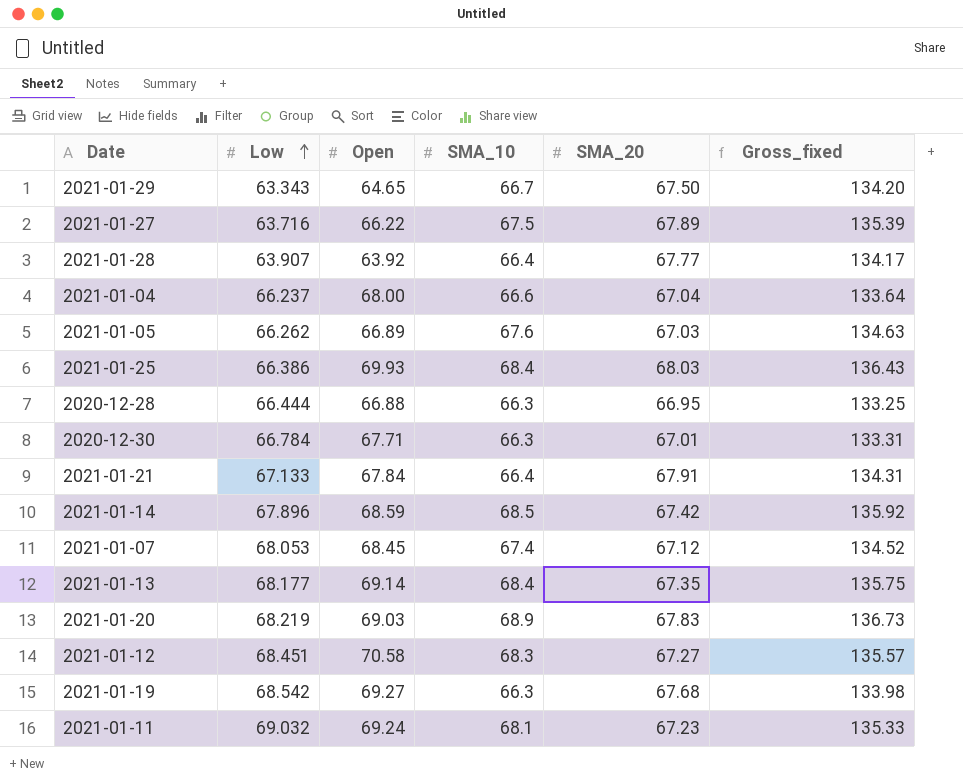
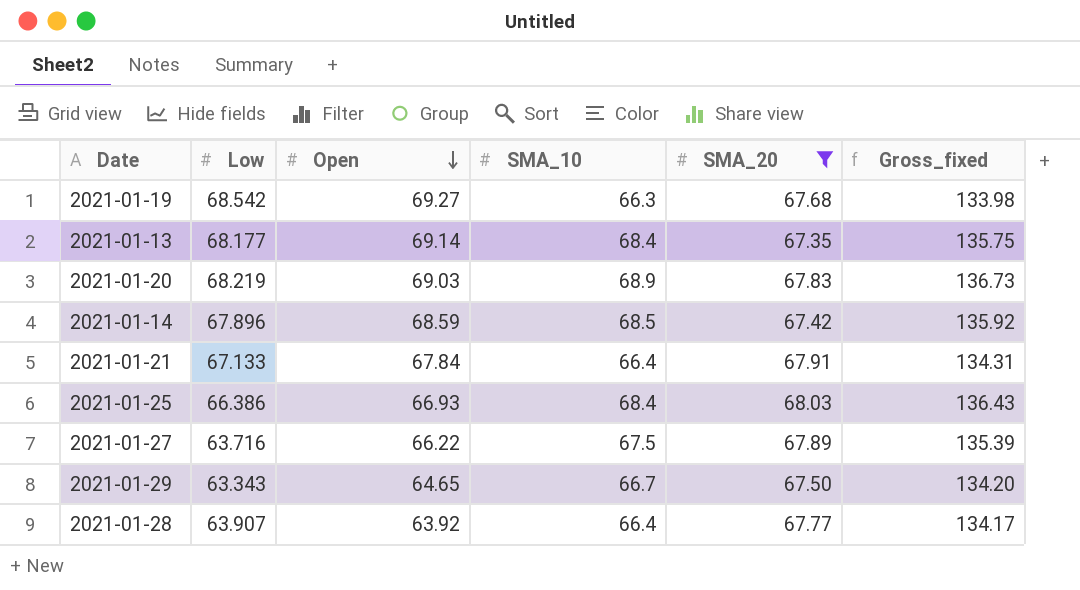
filter: none -> SMA_20 >= 67.35
row order: Low ascending -> Open descending
2021-01-25 | Open: 69.93 -> 66.93

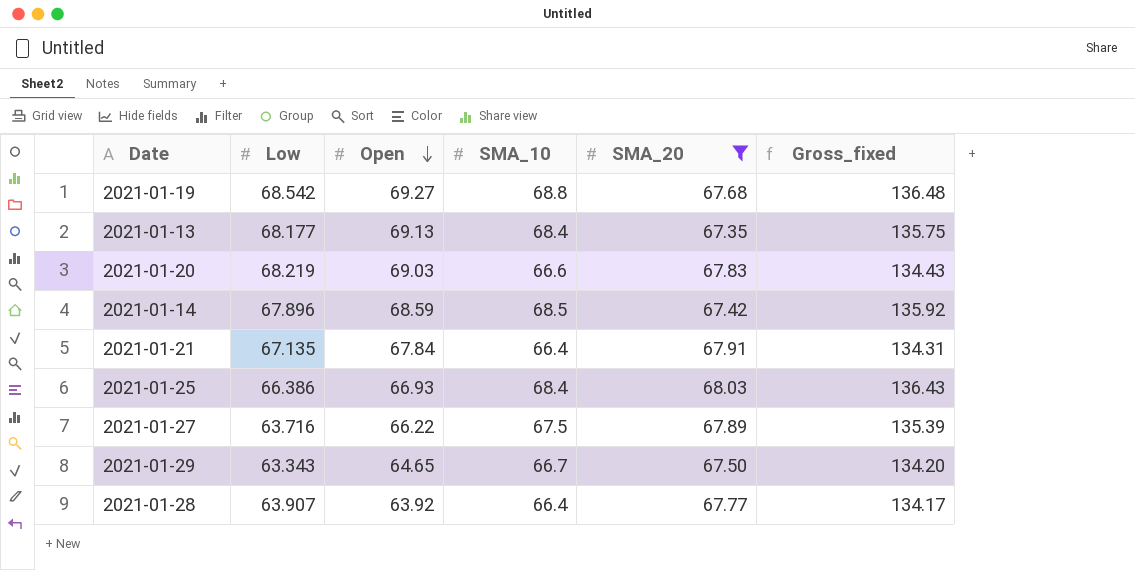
2021-01-19 | SMA_10: 66.3 -> 68.8
2021-01-19 | Gross_fixed: 133.98 -> 136.48
2021-01-13 | Open: 69.14 -> 69.13
2021-01-20 | SMA_10: 68.9 -> 66.6
2021-01-20 | Gross_fixed: 136.73 -> 134.43
2021-01-21 | Low: 67.133 -> 67.135

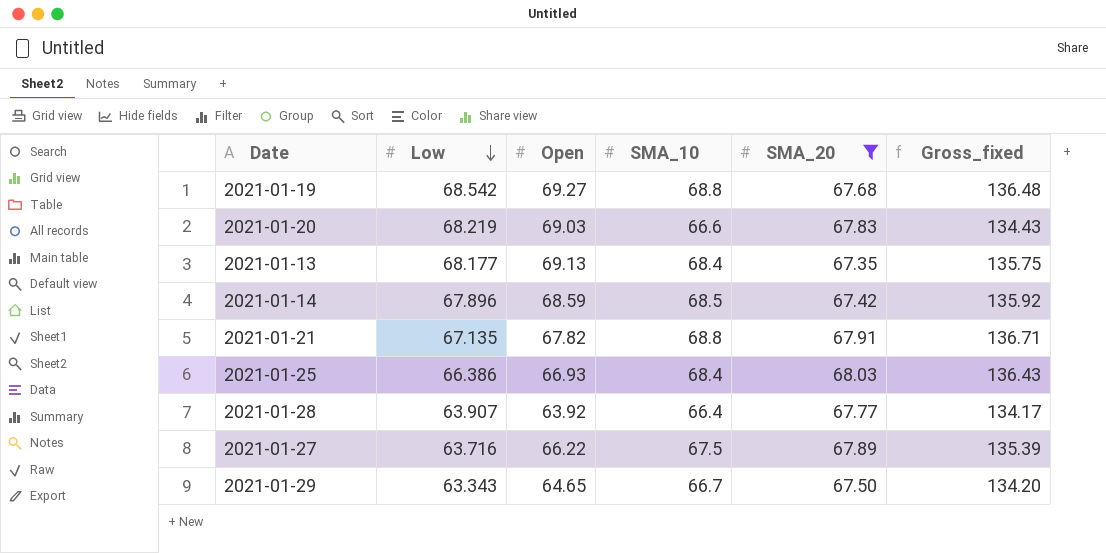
row order: Open descending -> Low descending
2021-01-21 | Open: 67.84 -> 67.82
2021-01-21 | SMA_10: 66.4 -> 68.8
2021-01-21 | Gross_fixed: 134.31 -> 136.71

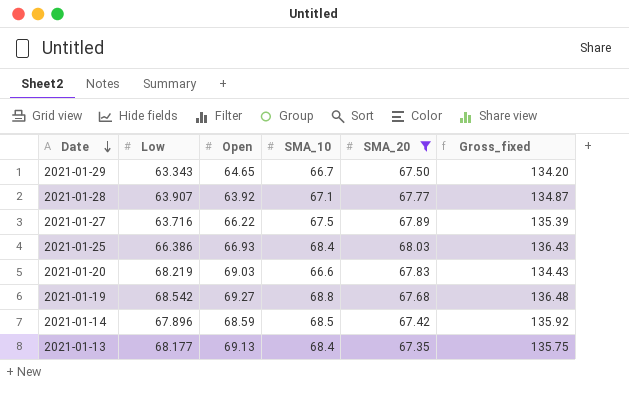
row order: Low descending -> Date descending
row 2021-01-21: 67.135 | 67.82 | 68.8 | 67.91 | 136.71 -> none
2021-01-28 | SMA_10: 66.4 -> 67.1
2021-01-28 | Gross_fixed: 134.17 -> 134.87

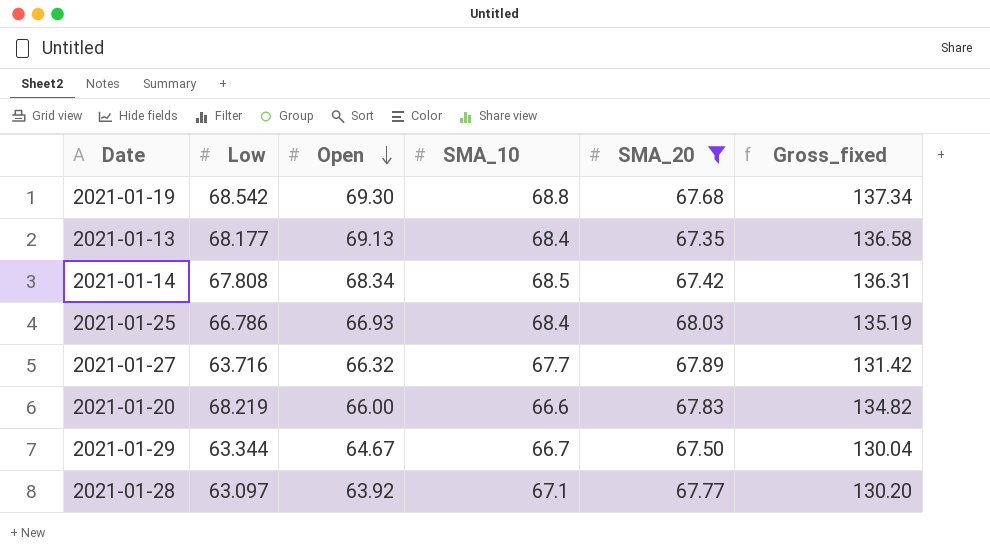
row order: Date descending -> Open descending
column Gross_fixed | formula: [SMA_10] + [SMA_20] -> [Low] + [SMA_10]
2021-01-19 | Open: 69.27 -> 69.30
2021-01-14 | Low: 67.896 -> 67.808
2021-01-14 | Open: 68.59 -> 68.34
2021-01-25 | Low: 66.386 -> 66.786
2021-01-27 | Open: 66.22 -> 66.32
2021-01-27 | SMA_10: 67.5 -> 67.7
2021-01-20 | Open: 69.03 -> 66.00
2021-01-29 | Low: 63.343 -> 63.344
2021-01-29 | Open: 64.65 -> 64.67
2021-01-28 | Low: 63.907 -> 63.097

